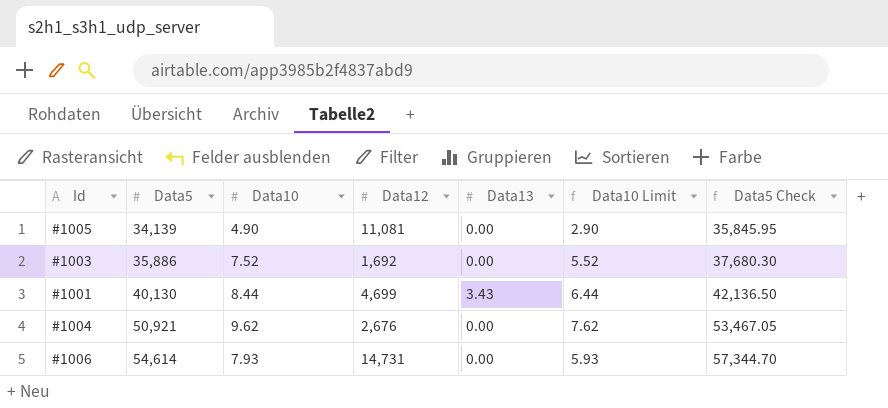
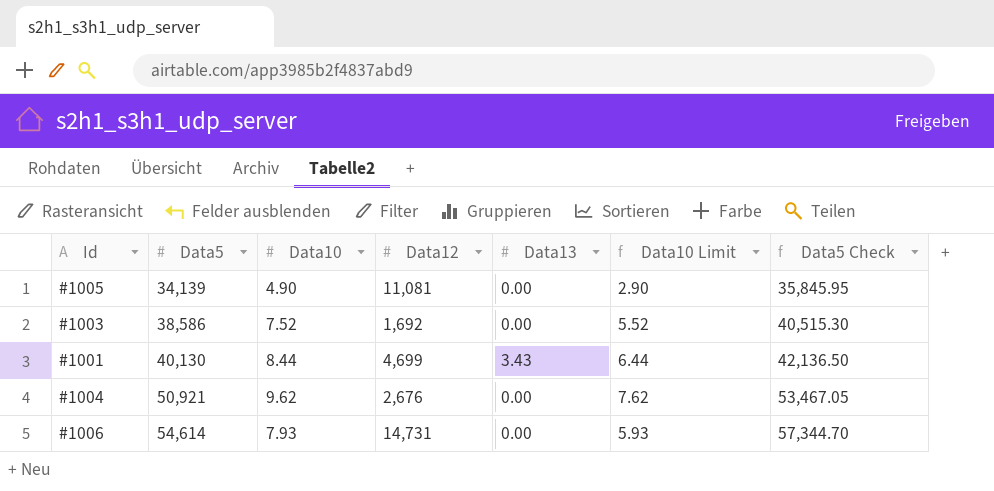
#1003 | Data5: 35,886 -> 38,586
#1003 | Data5 Check: 37,680.30 -> 40,515.30

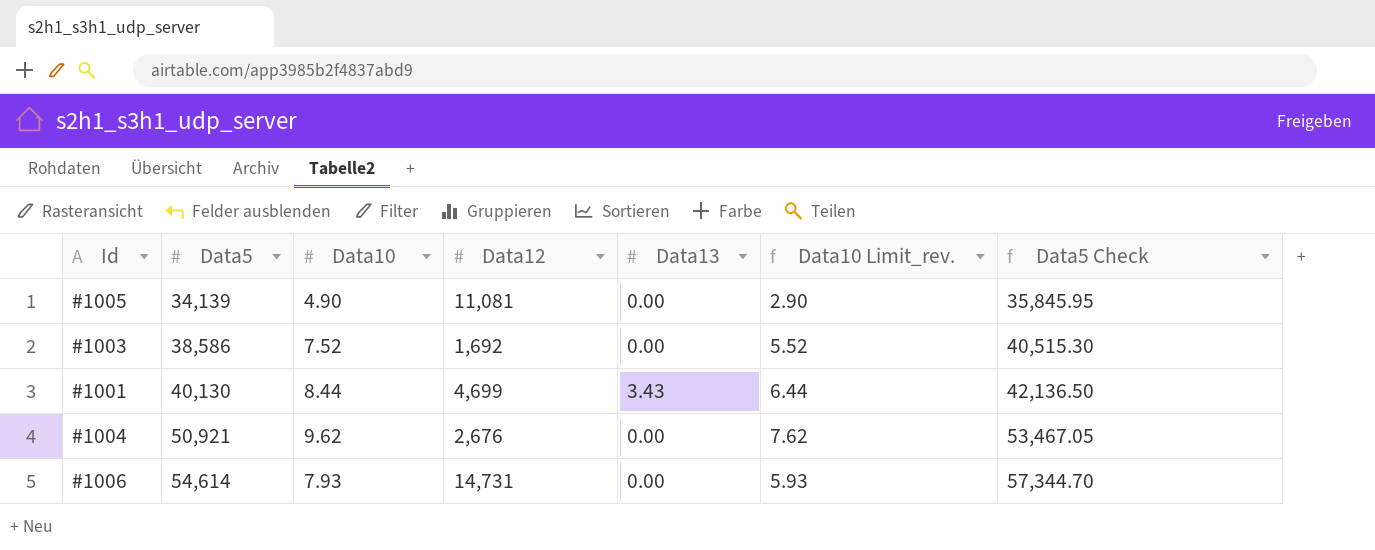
column name: Data10 Limit -> Data10 Limit_rev.

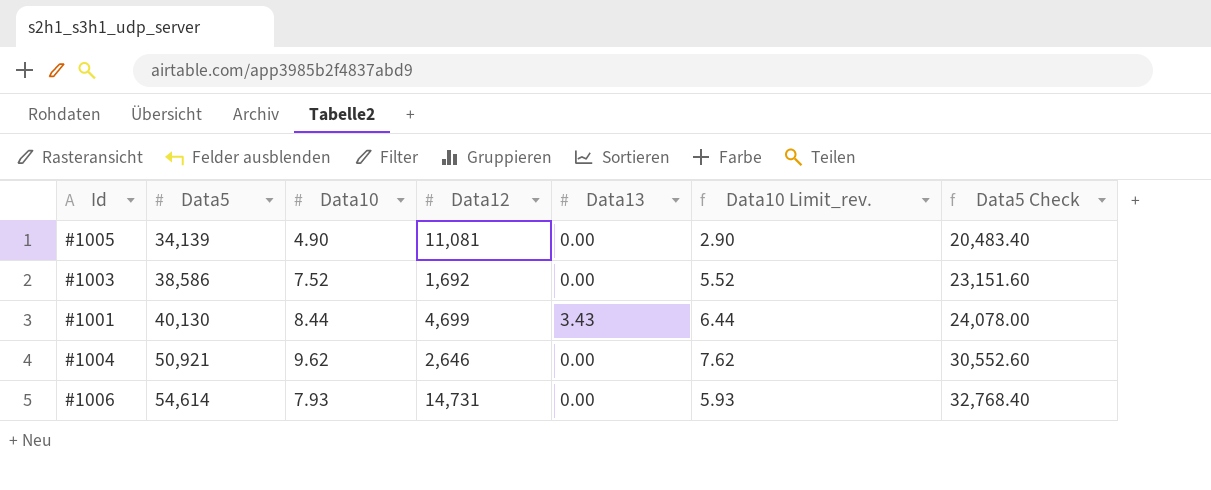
column Data5 Check | formula: [Data5] * 1.05 -> [Data5] * 0.6
#1004 | Data12: 2,676 -> 2,646

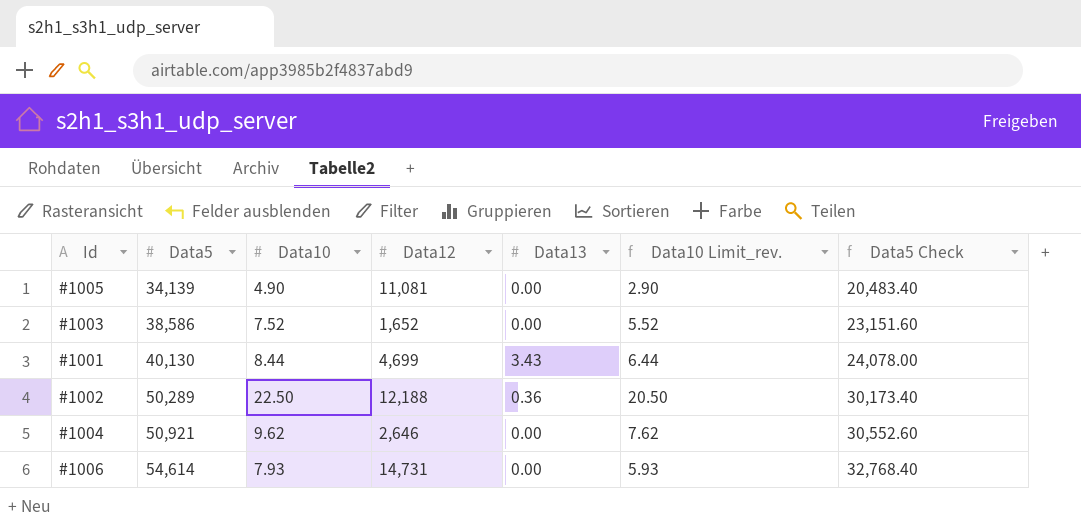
#1003 | Data12: 1,692 -> 1,652
row #1002: none -> 50,289 | 22.50 | 12,188 | 0.36 | 20.50 | 30,173.40

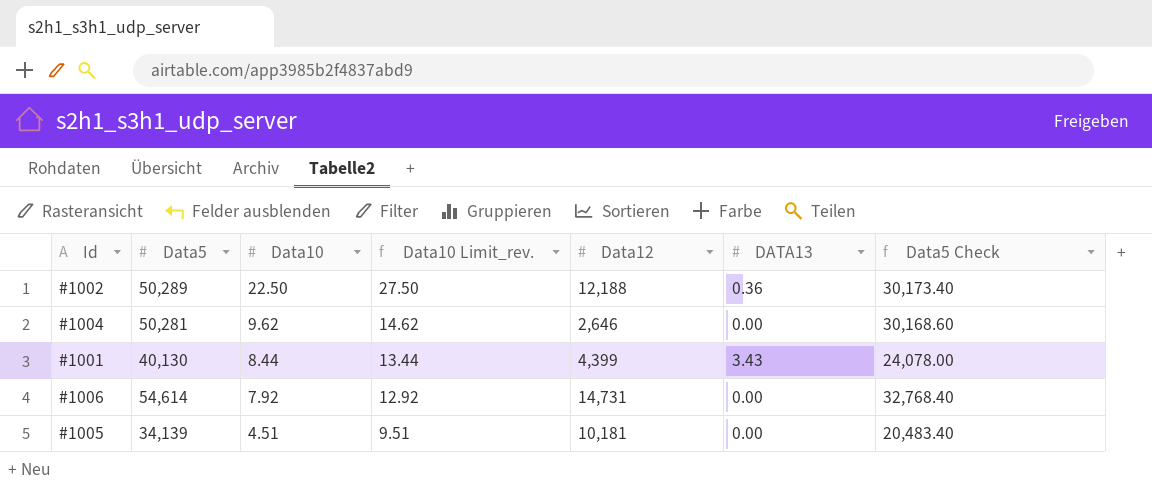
row order: Data5 ascending -> Data10 descending
column Data10 Limit_rev. | formula: [Data10] - 2 -> [Data10] + 5
column Data10 Limit_rev. | position: 6 -> 4
column name: Data13 -> DATA13
row #1003: 38,586 | 7.52 | 1,652 | 0.00 | 5.52 | 23,151.60 -> none
#1004 | Data5: 50,921 -> 50,281
#1004 | Data5 Check: 30,552.60 -> 30,168.60
#1001 | Data12: 4,699 -> 4,399
#1006 | Data10: 7.93 -> 7.92
#1005 | Data10: 4.90 -> 4.51
#1005 | Data12: 11,081 -> 10,181

